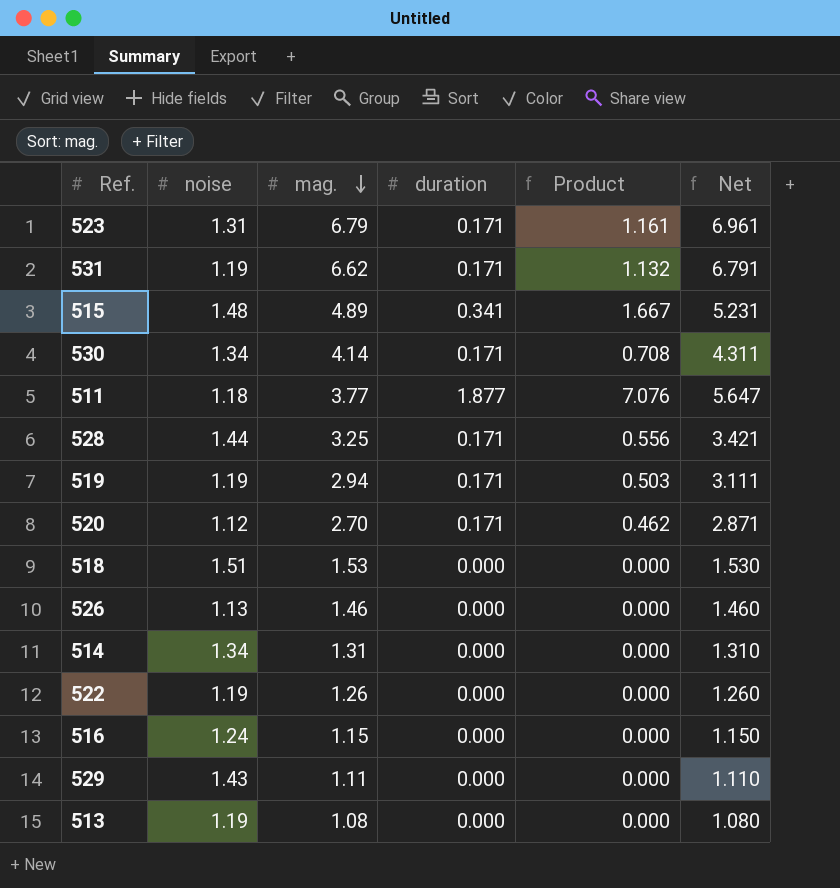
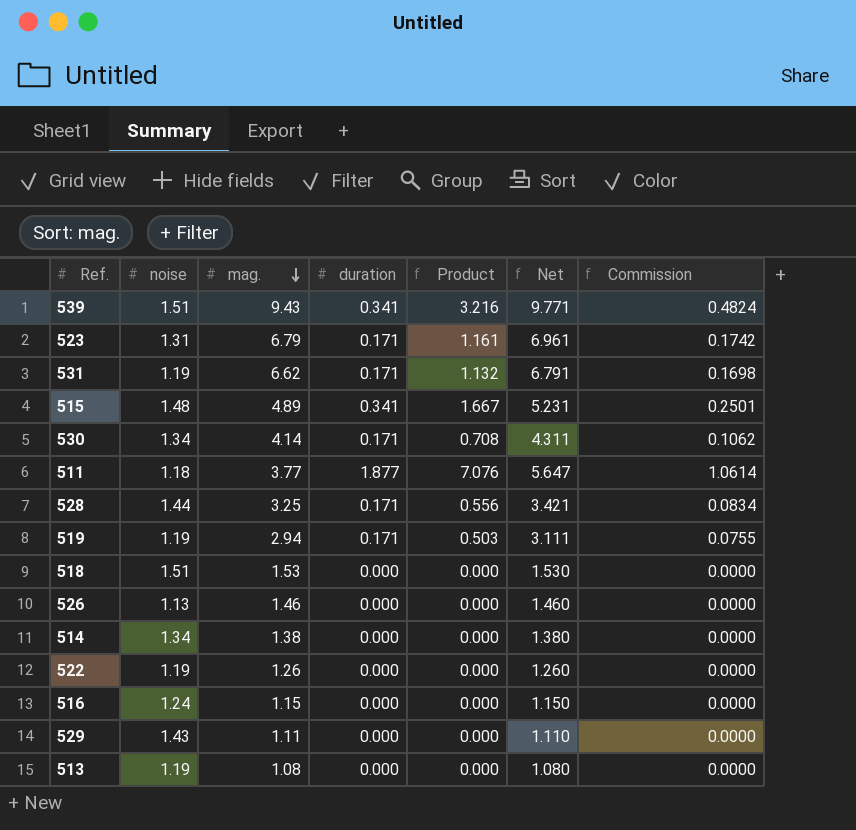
column Commission | formula: none -> [Product] * 0.15
row 520: 1.12 | 2.70 | 0.171 | 0.462 | 2.871 -> none
row 539: none -> 1.51 | 9.43 | 0.341 | 3.216 | 9.771 | 0.4824
514 | mag.: 1.31 -> 1.38
514 | Net: 1.310 -> 1.380

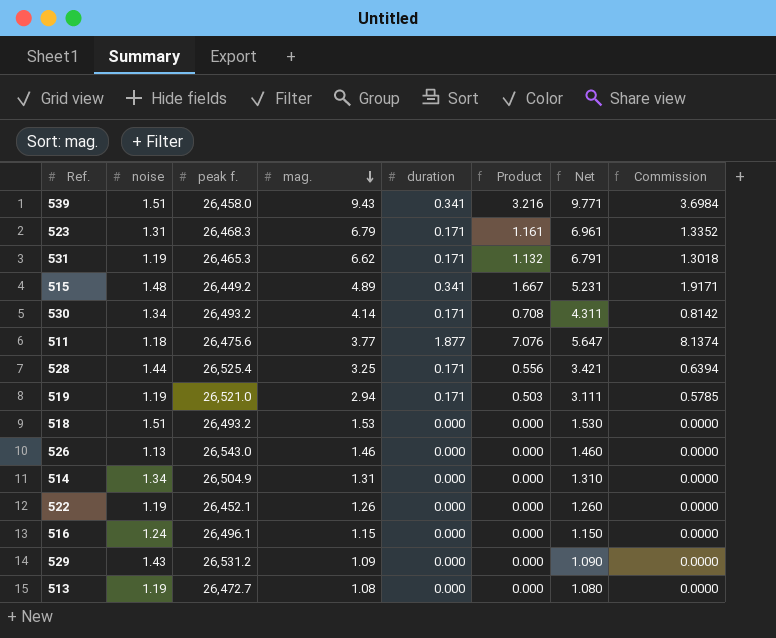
column peak f. | position: none -> 3
column Commission | formula: [Product] * 0.15 -> [Product] * 1.15
514 | mag.: 1.38 -> 1.31
514 | Net: 1.380 -> 1.310
529 | mag.: 1.11 -> 1.09
529 | Net: 1.110 -> 1.090

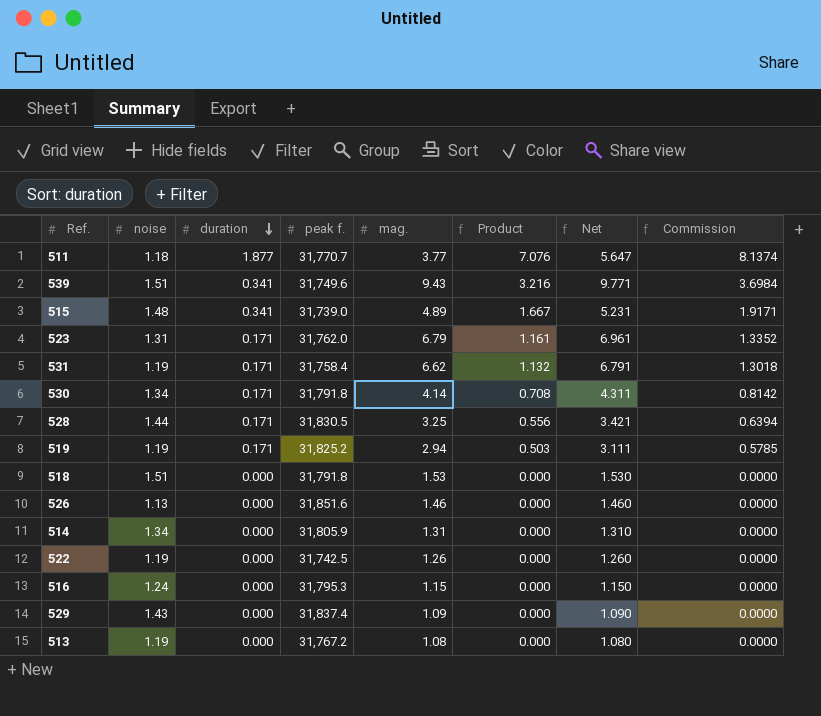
row order: mag. descending -> duration descending
column duration | position: 5 -> 3
511 | peak f.: 26,475.6 -> 31,770.7
539 | peak f.: 26,458.0 -> 31,749.6
515 | peak f.: 26,449.2 -> 31,739.0
523 | peak f.: 26,468.3 -> 31,762.0
531 | peak f.: 26,465.3 -> 31,758.4
530 | peak f.: 26,493.2 -> 31,791.8
528 | peak f.: 26,525.4 -> 31,830.5
519 | peak f.: 26,521.0 -> 31,825.2
518 | peak f.: 26,493.2 -> 31,791.8
526 | peak f.: 26,543.0 -> 31,851.6
514 | peak f.: 26,504.9 -> 31,805.9
522 | peak f.: 26,452.1 -> 31,742.5
516 | peak f.: 26,496.1 -> 31,795.3
529 | peak f.: 26,531.2 -> 31,837.4
513 | peak f.: 26,472.7 -> 31,767.2

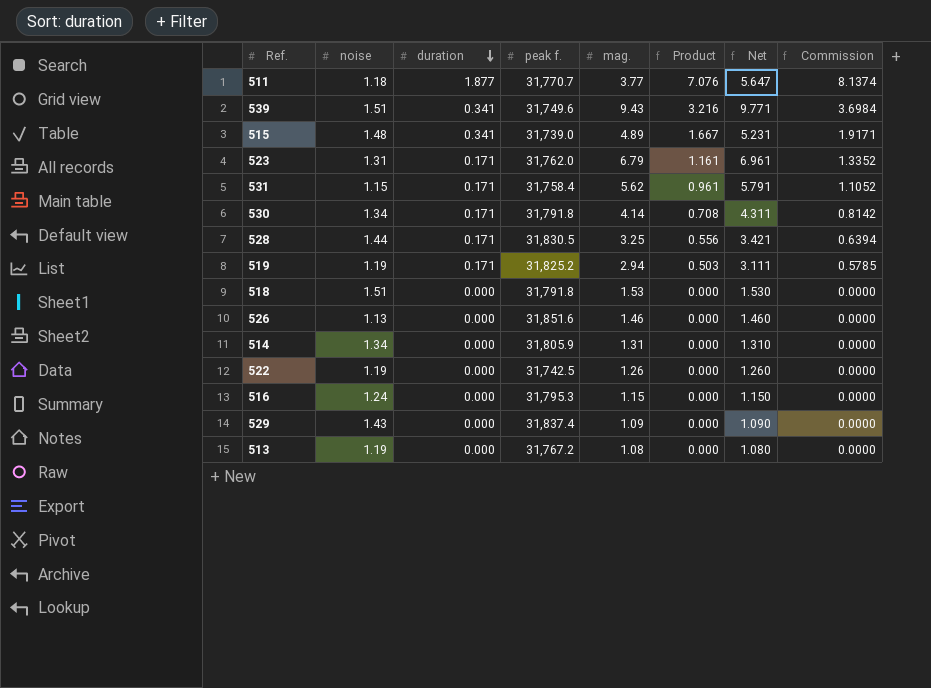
531 | noise: 1.19 -> 1.15
531 | mag.: 6.62 -> 5.62
531 | Product: 1.132 -> 0.961
531 | Net: 6.791 -> 5.791
531 | Commission: 1.3018 -> 1.1052

